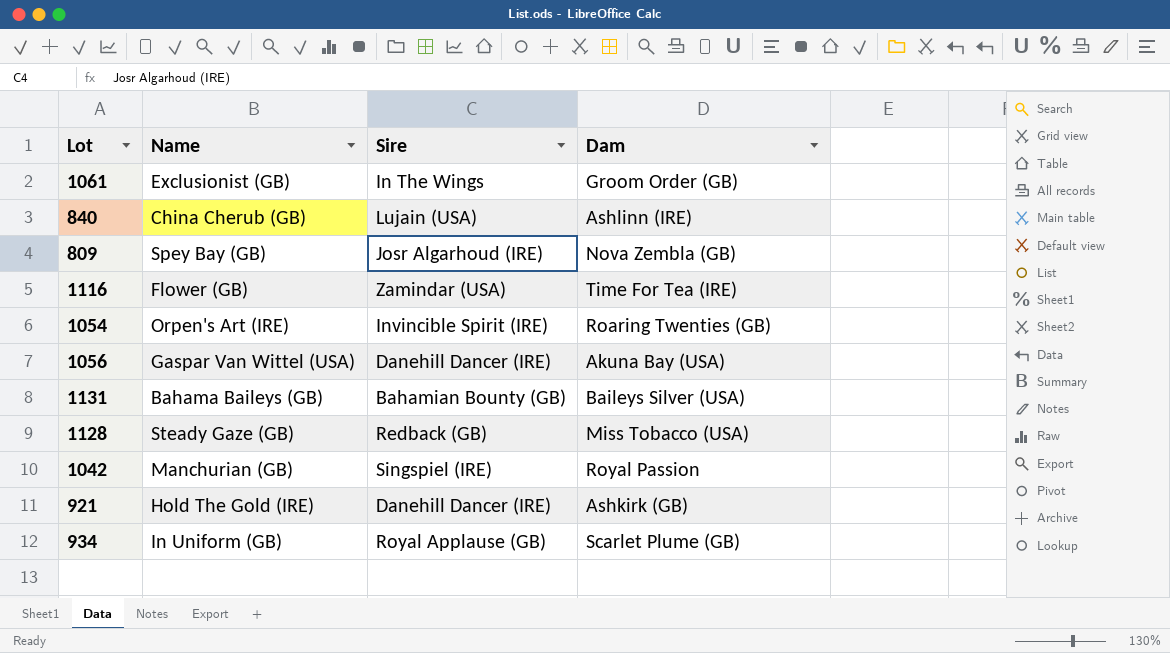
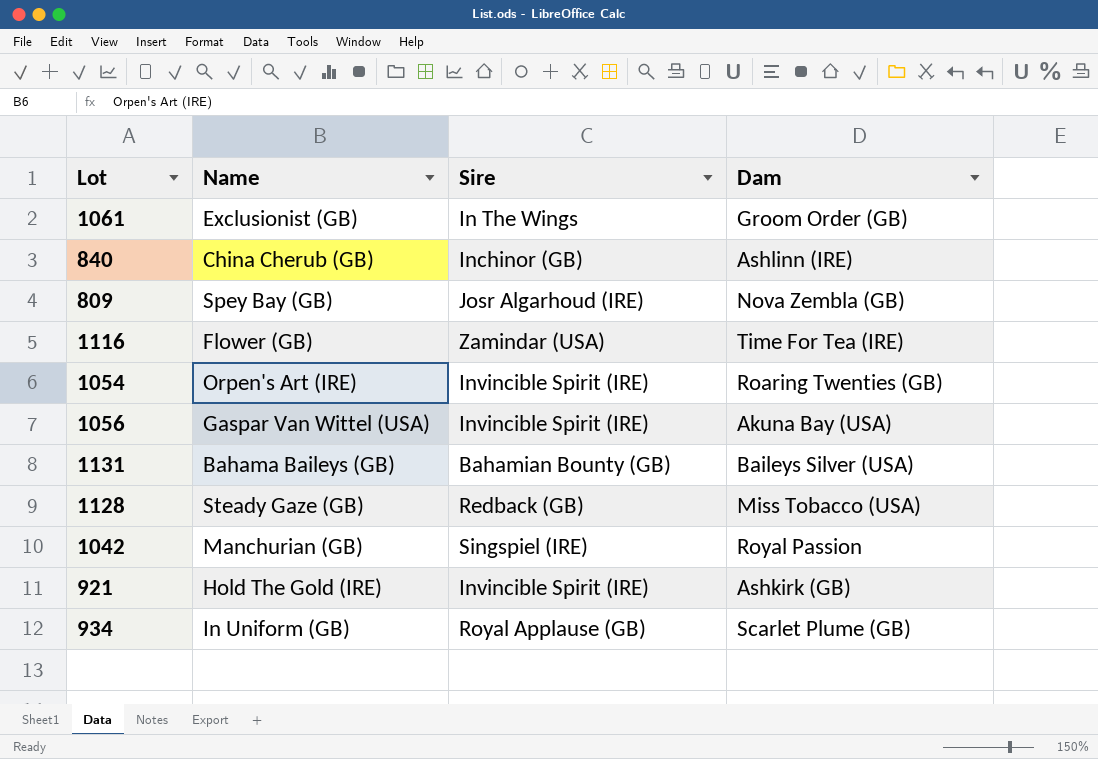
840 | Sire: Lujain (USA) -> Inchinor (GB)
1056 | Sire: Danehill Dancer (IRE) -> Invincible Spirit (IRE)
921 | Sire: Danehill Dancer (IRE) -> Invincible Spirit (IRE)

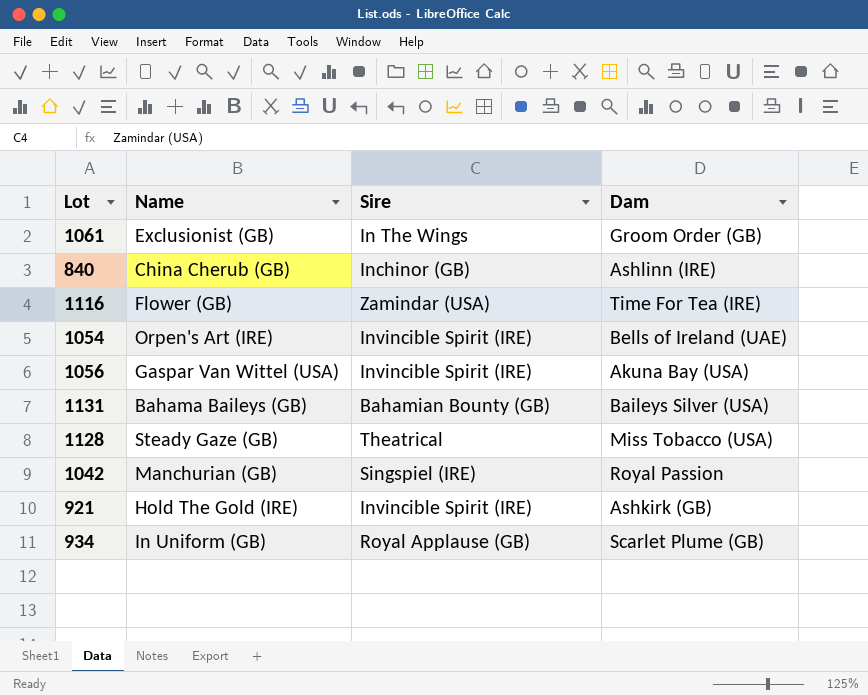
row 809: Spey Bay (GB) | Josr Algarhoud (IRE) | Nova Zembla (GB) -> none
1054 | Dam: Roaring Twenties (GB) -> Bells of Ireland (UAE)
1128 | Sire: Redback (GB) -> Theatrical

